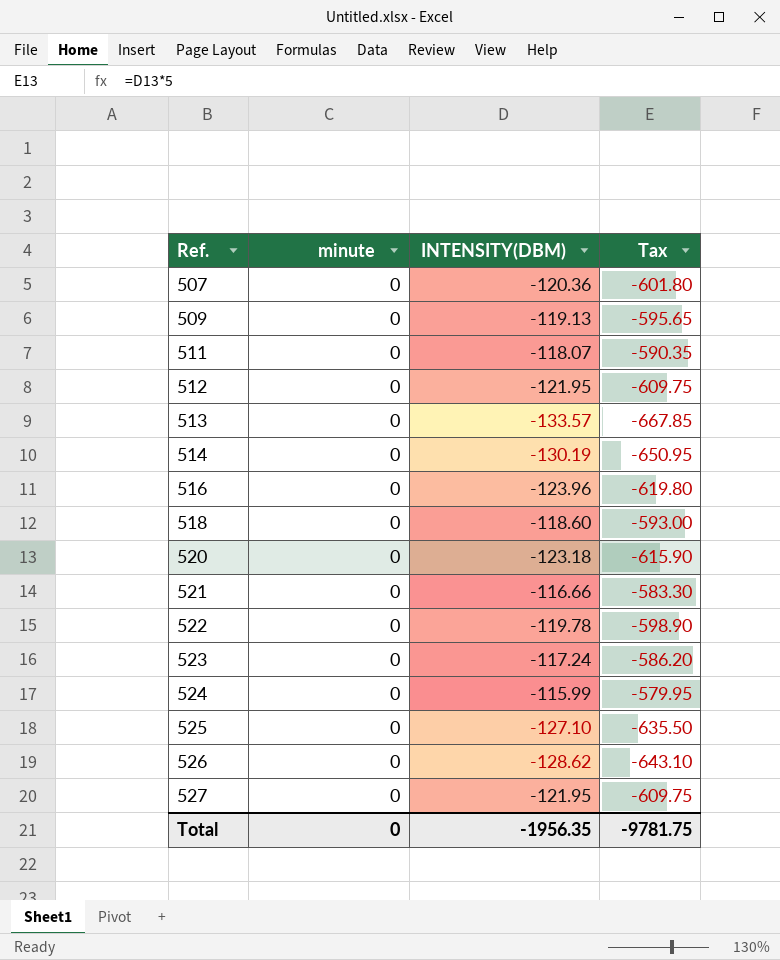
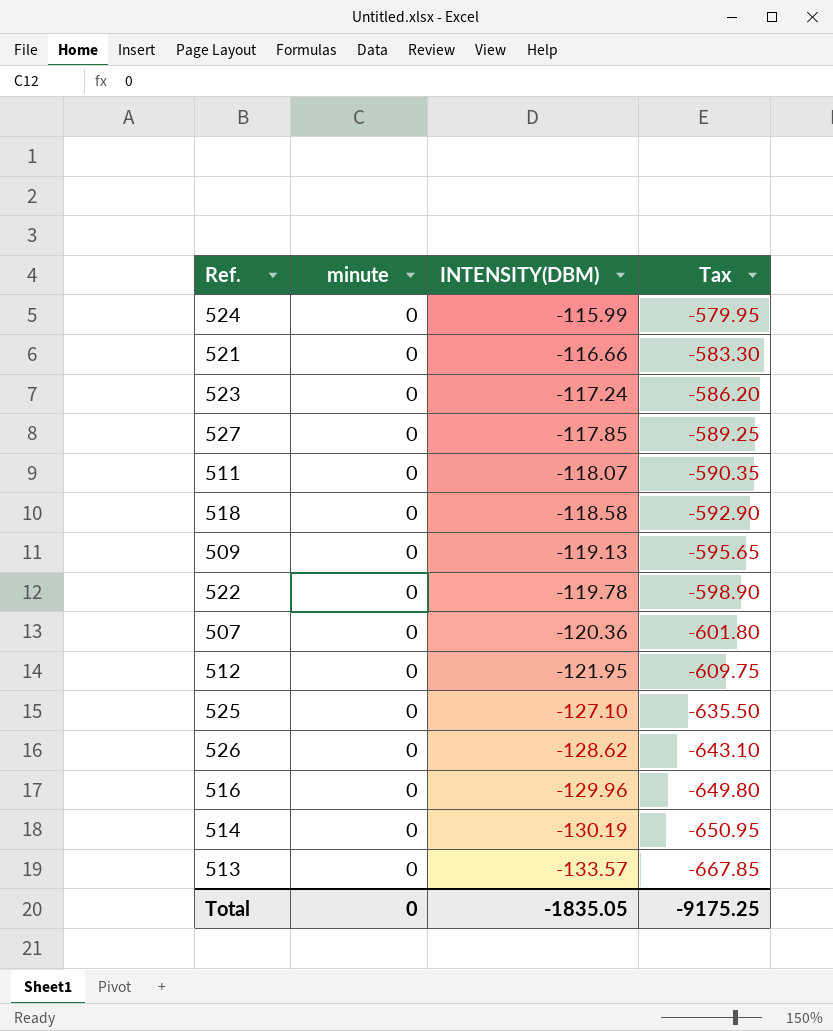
row order: Ref. ascending -> INTENSITY(DBM) descending
row 520: 0 | -123.18 | -615.90 -> none
527 | INTENSITY(DBM): -121.95 -> -117.85
527 | Tax: -609.75 -> -589.25
518 | INTENSITY(DBM): -118.60 -> -118.58
518 | Tax: -593.00 -> -592.90
516 | INTENSITY(DBM): -123.96 -> -129.96
516 | Tax: -619.80 -> -649.80
Total | INTENSITY(DBM): -1956.35 -> -1835.05
Total | Tax: -9781.75 -> -9175.25

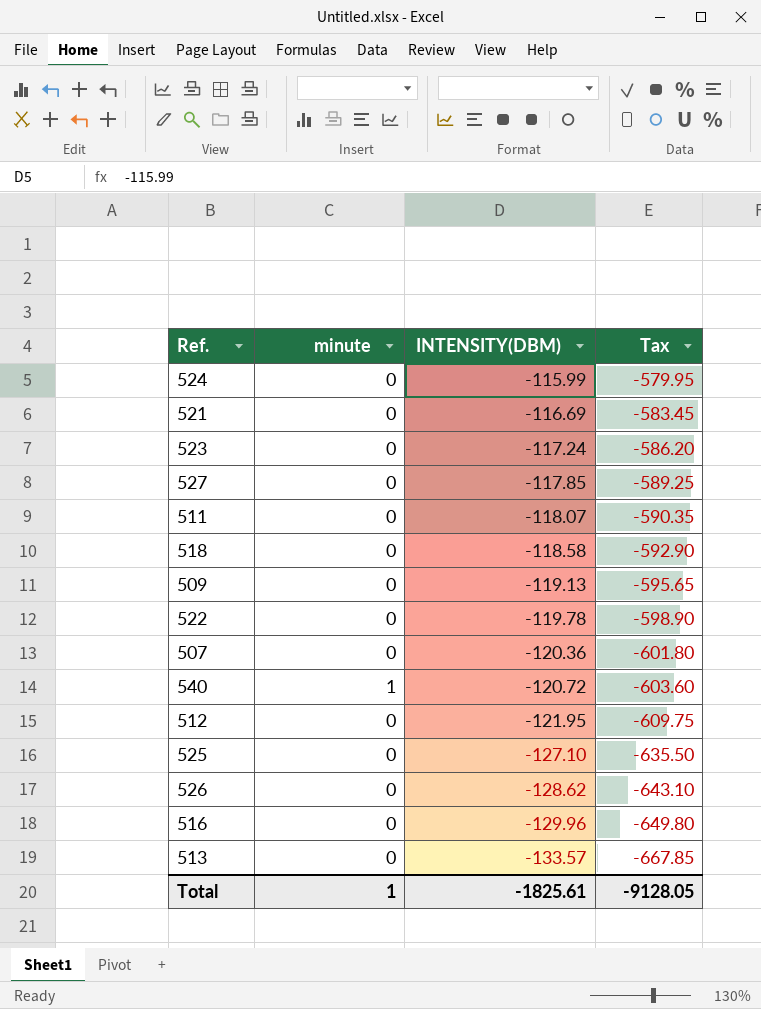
row 514: 0 | -130.19 | -650.95 -> none
521 | INTENSITY(DBM): -116.66 -> -116.69
521 | Tax: -583.30 -> -583.45
row 540: none -> 1 | -120.72 | -603.60
Total | minute: 0 -> 1
Total | INTENSITY(DBM): -1835.05 -> -1825.61
Total | Tax: -9175.25 -> -9128.05

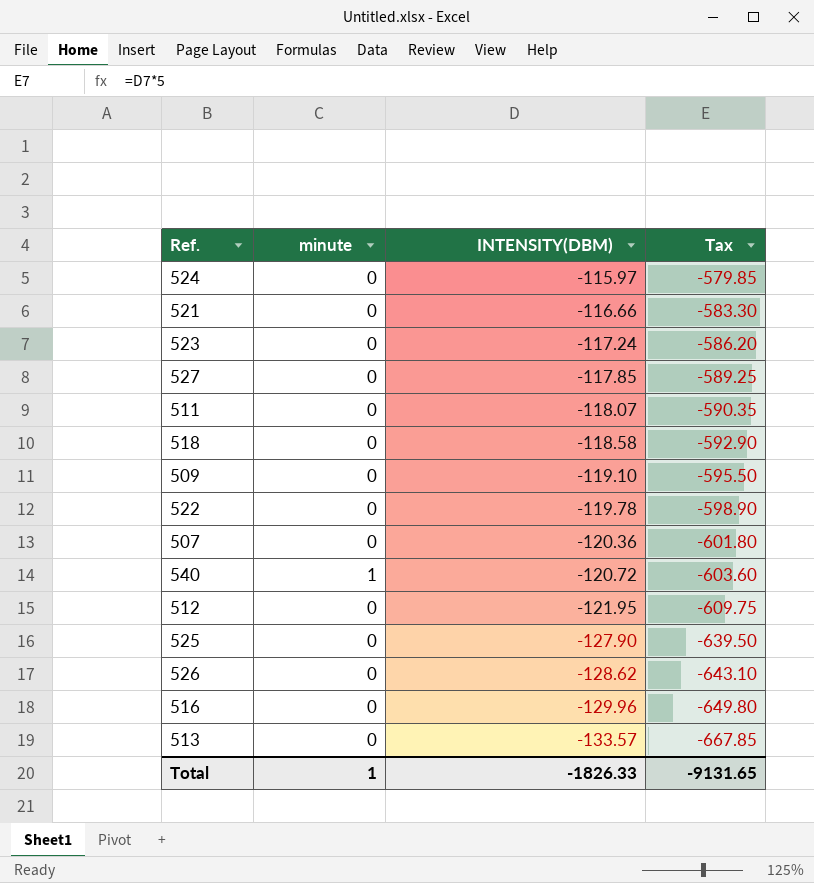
524 | INTENSITY(DBM): -115.99 -> -115.97
524 | Tax: -579.95 -> -579.85
521 | INTENSITY(DBM): -116.69 -> -116.66
521 | Tax: -583.45 -> -583.30
509 | INTENSITY(DBM): -119.13 -> -119.10
509 | Tax: -595.65 -> -595.50
525 | INTENSITY(DBM): -127.10 -> -127.90
525 | Tax: -635.50 -> -639.50
Total | INTENSITY(DBM): -1825.61 -> -1826.33
Total | Tax: -9128.05 -> -9131.65

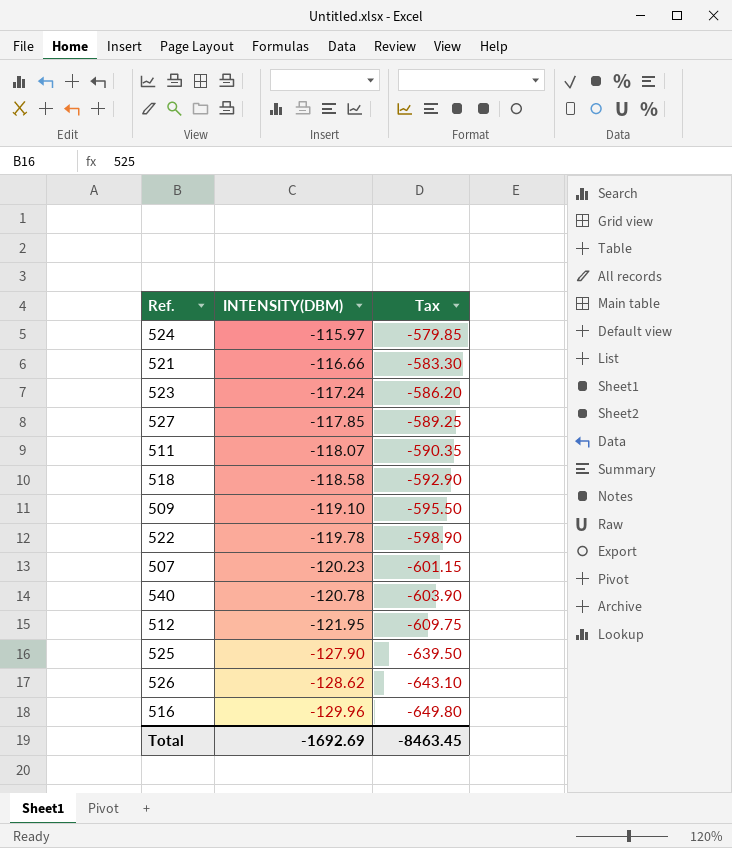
column minute | position: 2 -> none
row 513: 0 | -133.57 | -667.85 -> none
507 | INTENSITY(DBM): -120.36 -> -120.23
507 | Tax: -601.80 -> -601.15
540 | INTENSITY(DBM): -120.72 -> -120.78
540 | Tax: -603.60 -> -603.90
Total | INTENSITY(DBM): -1826.33 -> -1692.69
Total | Tax: -9131.65 -> -8463.45

